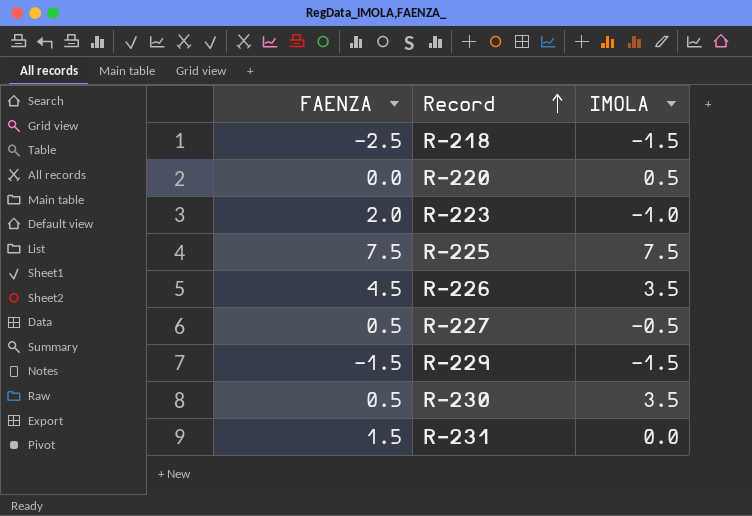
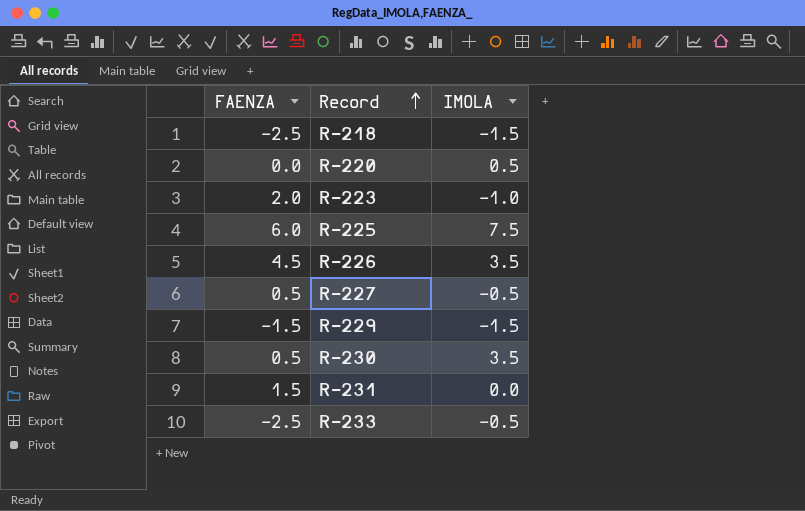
R-225 | FAENZA: 7.5 -> 6.0
row R-233: none -> -2.5 | -0.5

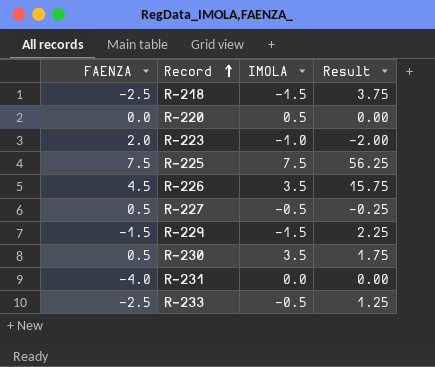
column Result | formula: none -> [FAENZA] * [IMOLA]
R-225 | FAENZA: 6.0 -> 7.5
R-231 | FAENZA: 1.5 -> -4.0

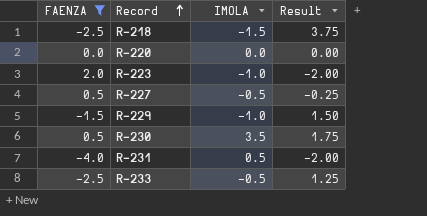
filter: none -> FAENZA <= 2.0
R-220 | IMOLA: 0.5 -> 0.0
R-229 | IMOLA: -1.5 -> -1.0
R-229 | Result: 2.25 -> 1.50
R-231 | IMOLA: 0.0 -> 0.5
R-231 | Result: 0.00 -> -2.00

